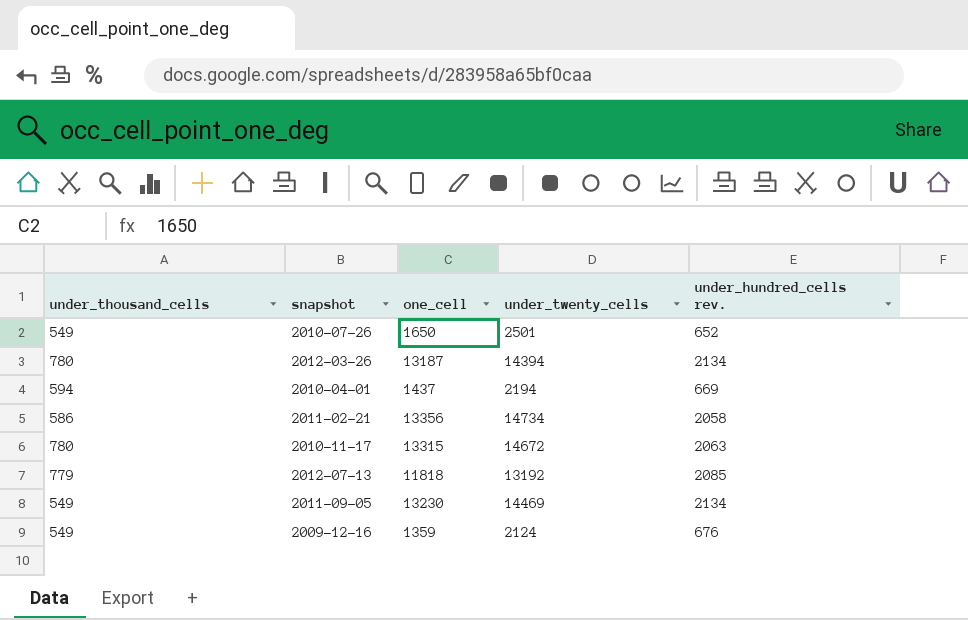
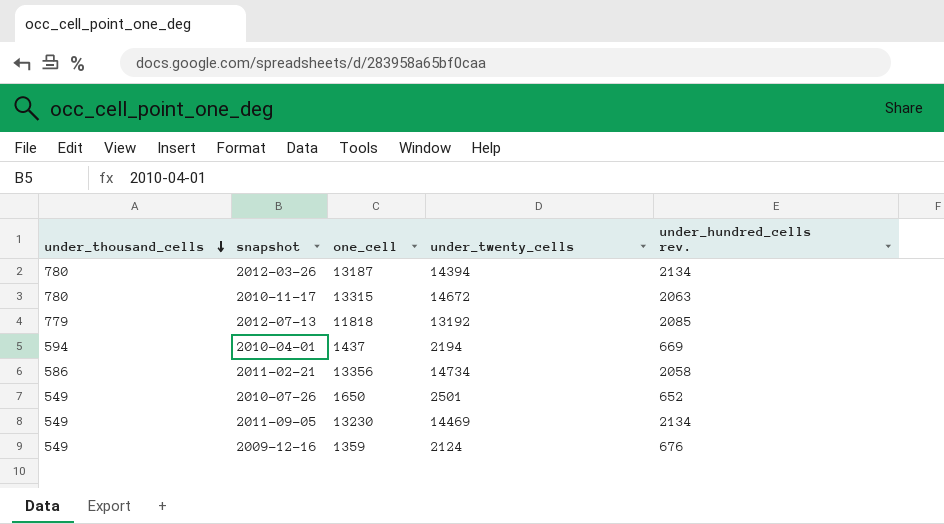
row order: none -> under_thousand_cells descending

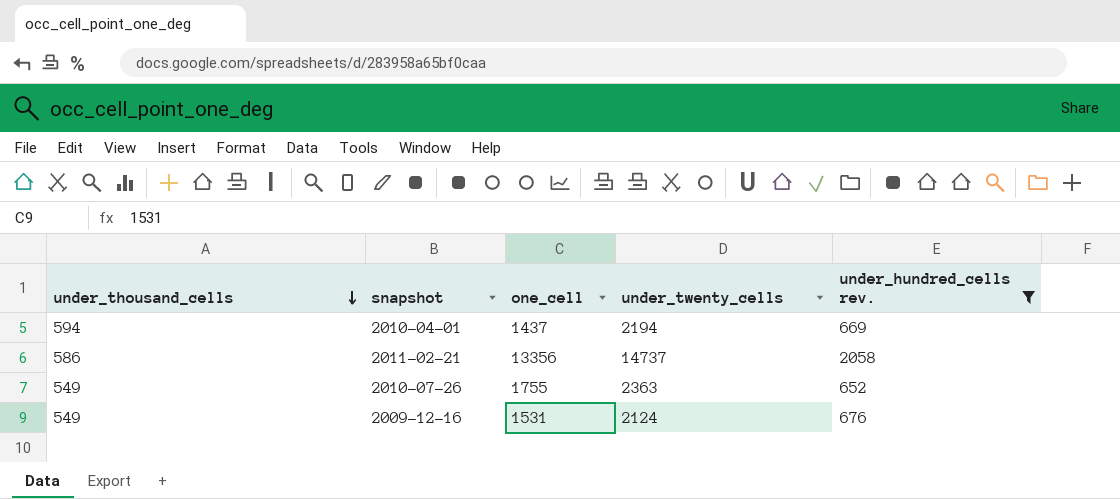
filter: none -> under_hundred_cells rev. <= 2058
2011-02-21 | under_twenty_cells: 14734 -> 14737
2010-07-26 | one_cell: 1650 -> 1755
2010-07-26 | under_twenty_cells: 2501 -> 2363
2009-12-16 | one_cell: 1359 -> 1531

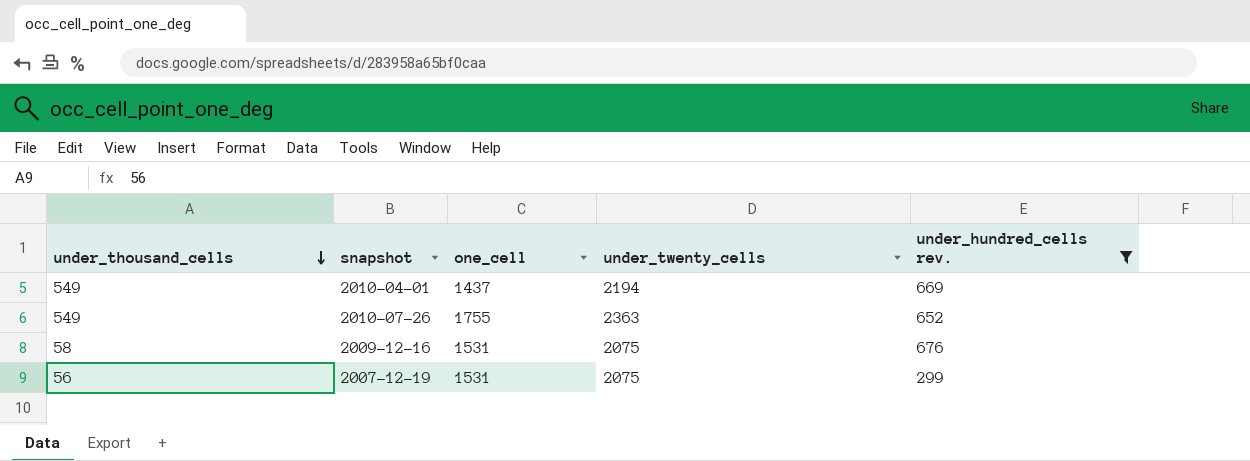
row 2011-02-21: 586 | 13356 | 14737 | 2058 -> none
2010-04-01 | under_thousand_cells: 594 -> 549
2009-12-16 | under_thousand_cells: 549 -> 58
2009-12-16 | under_twenty_cells: 2124 -> 2075
row 2007-12-19: none -> 56 | 1531 | 2075 | 299

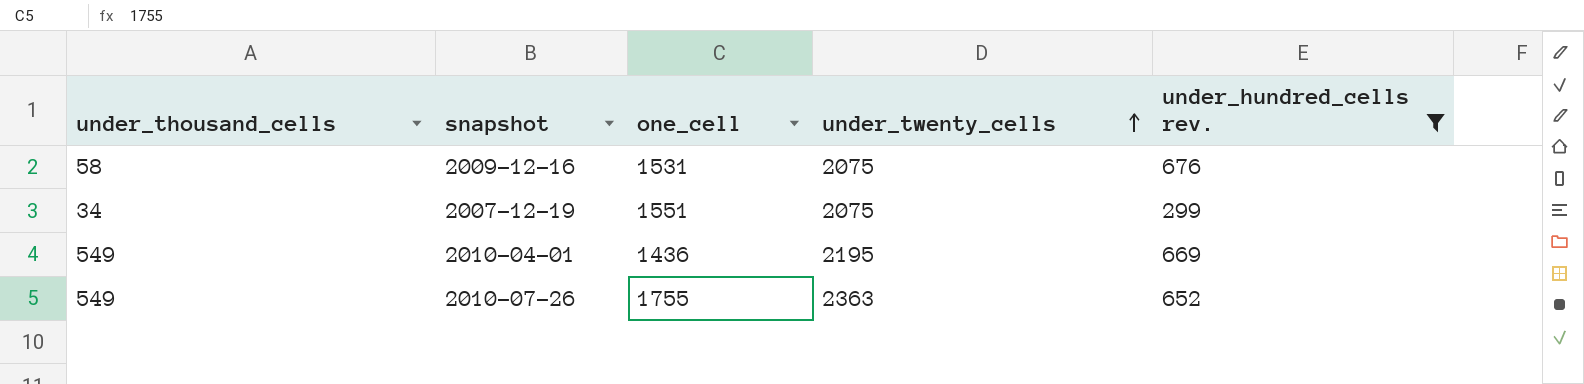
row order: under_thousand_cells descending -> under_twenty_cells ascending
2007-12-19 | under_thousand_cells: 56 -> 34
2007-12-19 | one_cell: 1531 -> 1551
2010-04-01 | one_cell: 1437 -> 1436
2010-04-01 | under_twenty_cells: 2194 -> 2195

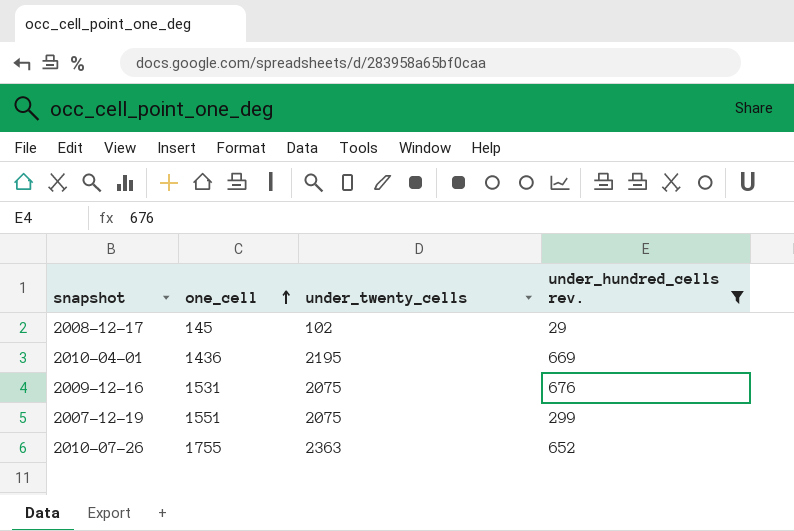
row order: under_twenty_cells ascending -> one_cell ascending
column under_thousand_cells | position: 1 -> none
row 2008-12-17: none -> 145 | 102 | 29

